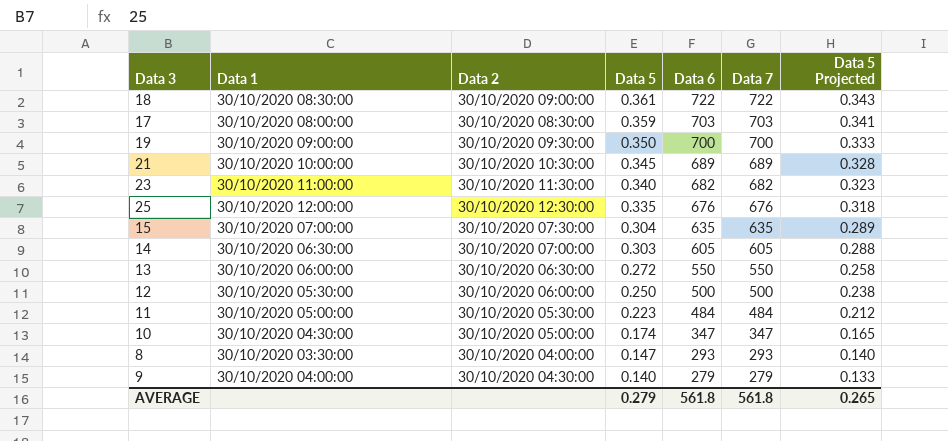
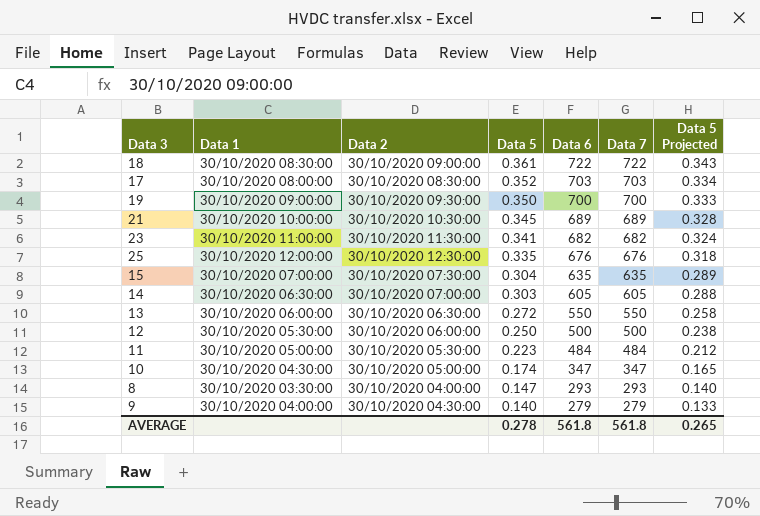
17 | Data 5: 0.359 -> 0.352
17 | Data 5 Projected: 0.341 -> 0.334
23 | Data 5: 0.340 -> 0.341
23 | Data 5 Projected: 0.323 -> 0.324
AVERAGE | Data 5: 0.279 -> 0.278

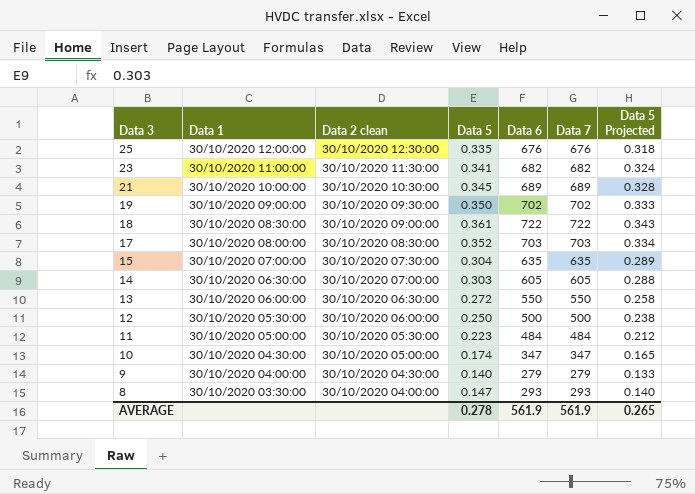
row order: Data 5 descending -> Data 3 descending
column name: Data 2 -> Data 2 clean
19 | Data 6: 700 -> 702
19 | Data 7: 700 -> 702
AVERAGE | Data 6: 561.8 -> 561.9
AVERAGE | Data 7: 561.8 -> 561.9

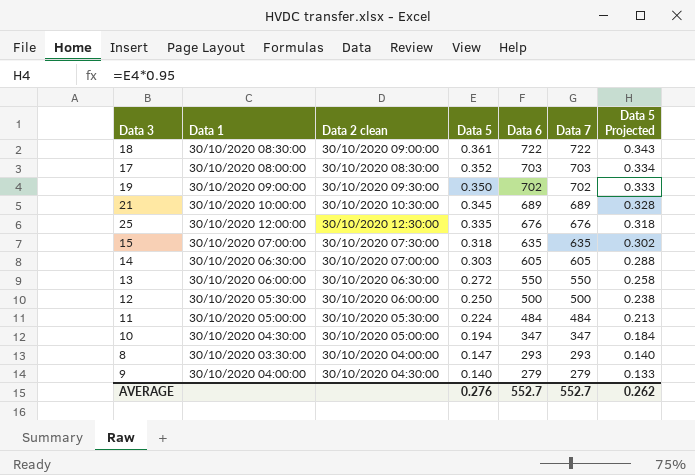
row order: Data 3 descending -> Data 5 descending
row 23: 30/10/2020 11:00:00 | 30/10/2020 11:30:00 | 0.341 | 682 | 682 | 0.324 -> none
15 | Data 5: 0.304 -> 0.318
15 | Data 5 Projected: 0.289 -> 0.302
11 | Data 5: 0.223 -> 0.224
11 | Data 5 Projected: 0.212 -> 0.213
10 | Data 5: 0.174 -> 0.194
10 | Data 5 Projected: 0.165 -> 0.184
AVERAGE | Data 5: 0.278 -> 0.276
AVERAGE | Data 6: 561.9 -> 552.7
AVERAGE | Data 7: 561.9 -> 552.7
AVERAGE | Data 5 Projected: 0.265 -> 0.262

